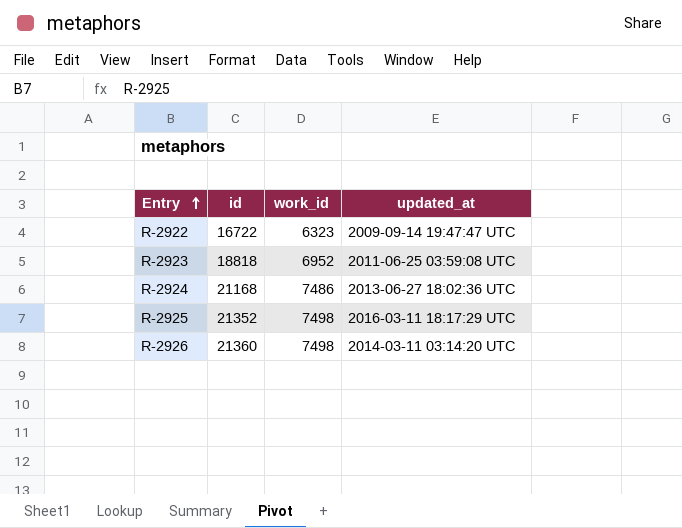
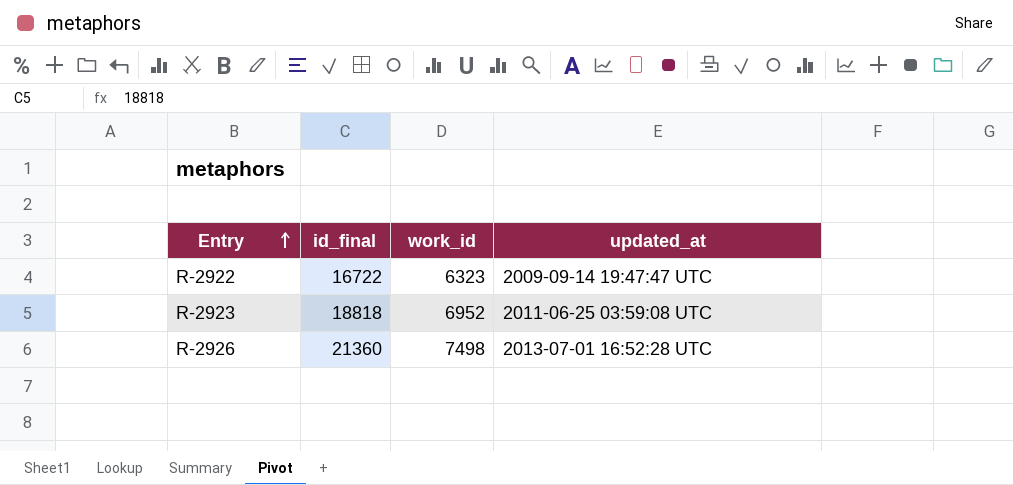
column name: id -> id_final
row R-2924: 21168 | 7486 | 2013-06-27 18:02:36 UTC -> none
row R-2925: 21352 | 7498 | 2016-03-11 18:17:29 UTC -> none
R-2926 | updated_at: 2014-03-11 03:14:20 UTC -> 2013-07-01 16:52:28 UTC

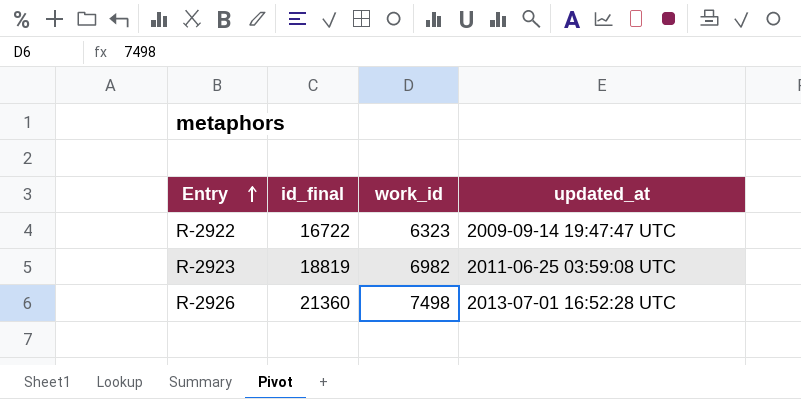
R-2923 | id_final: 18818 -> 18819
R-2923 | work_id: 6952 -> 6982

